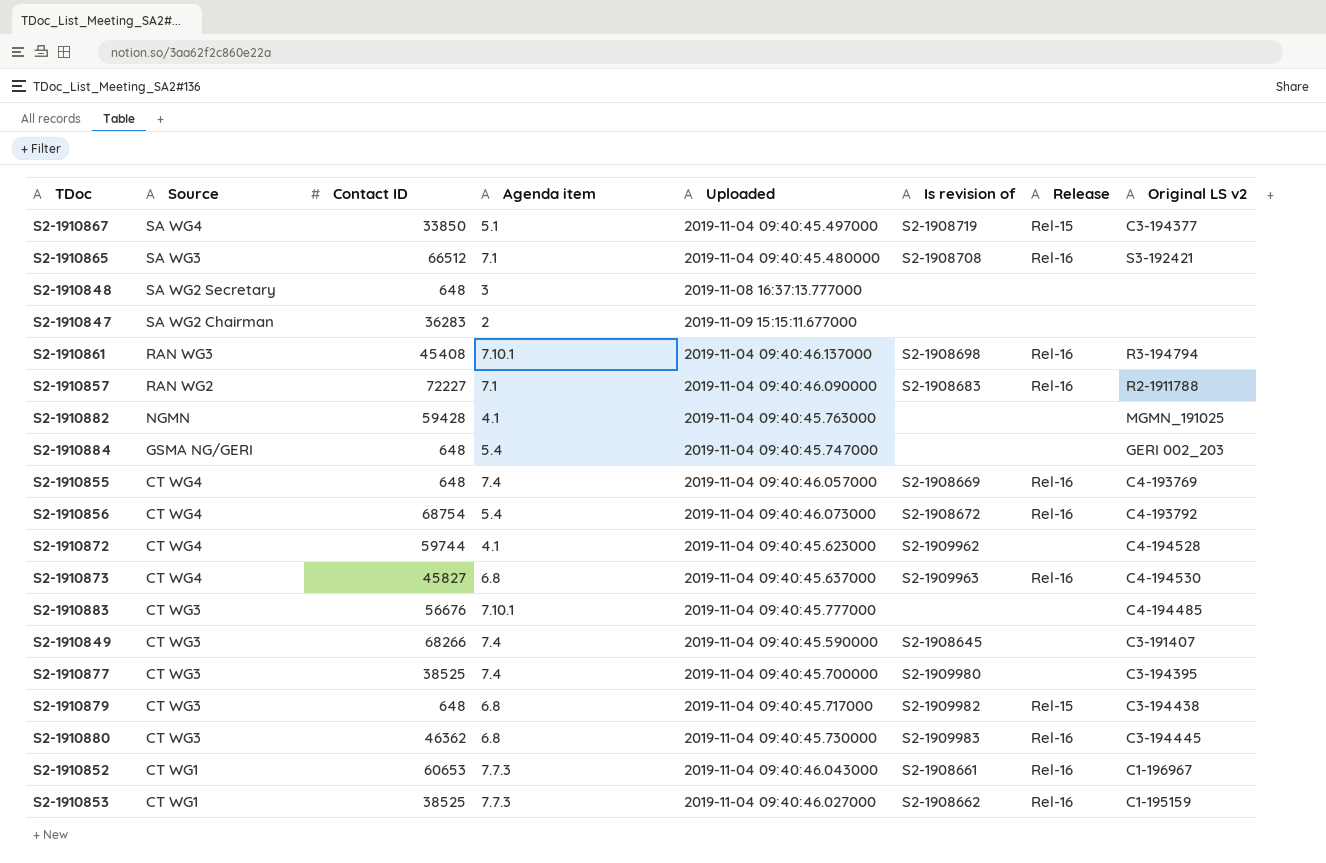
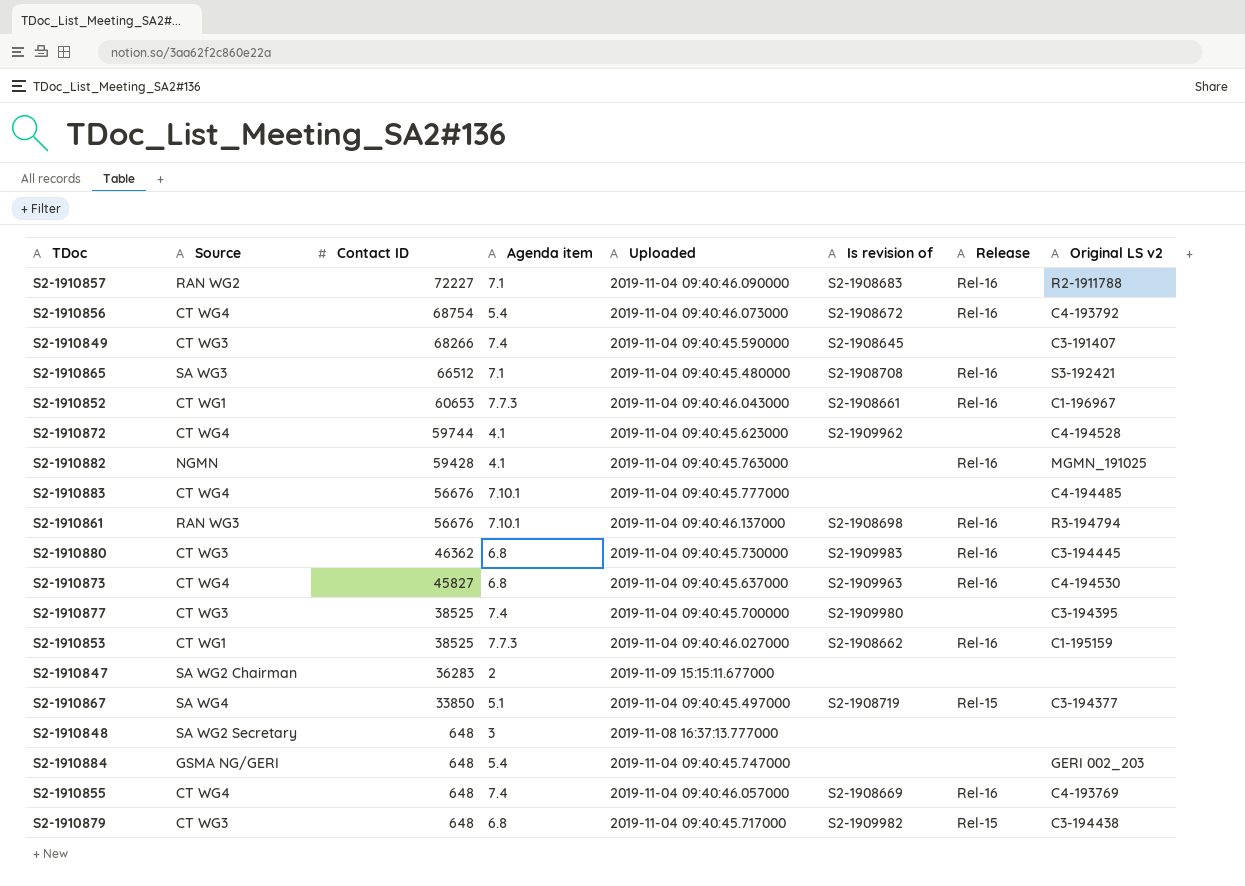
row order: Source descending -> Contact ID descending
S2-1910882 | Release: none -> Rel-16
S2-1910883 | Source: CT WG3 -> CT WG4
S2-1910861 | Contact ID: 45408 -> 56676

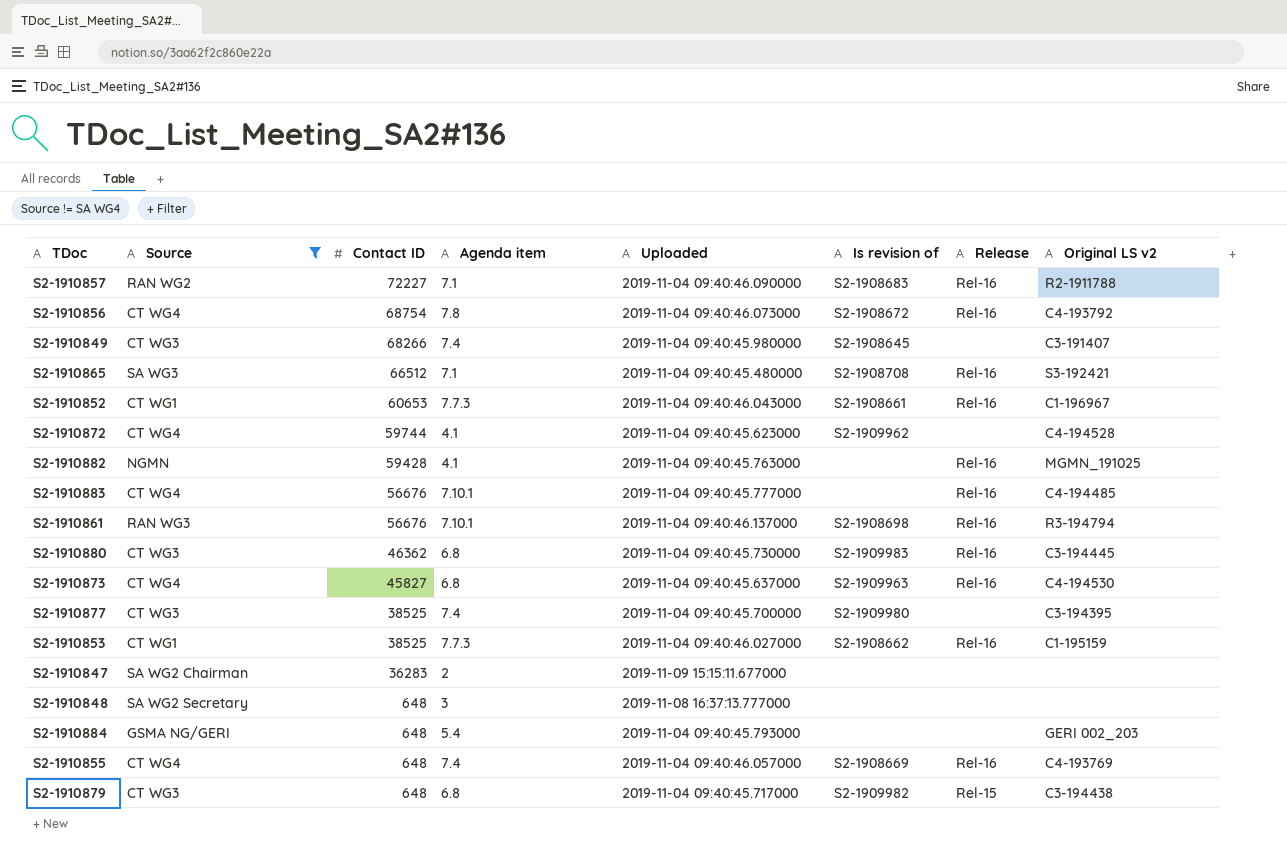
filter: none -> Source != SA WG4
S2-1910856 | Agenda item: 5.4 -> 7.8
S2-1910849 | Uploaded: 2019-11-04 09:40:45.590000 -> 2019-11-04 09:40:45.980000
S2-1910883 | Release: none -> Rel-16
S2-1910884 | Uploaded: 2019-11-04 09:40:45.747000 -> 2019-11-04 09:40:45.793000

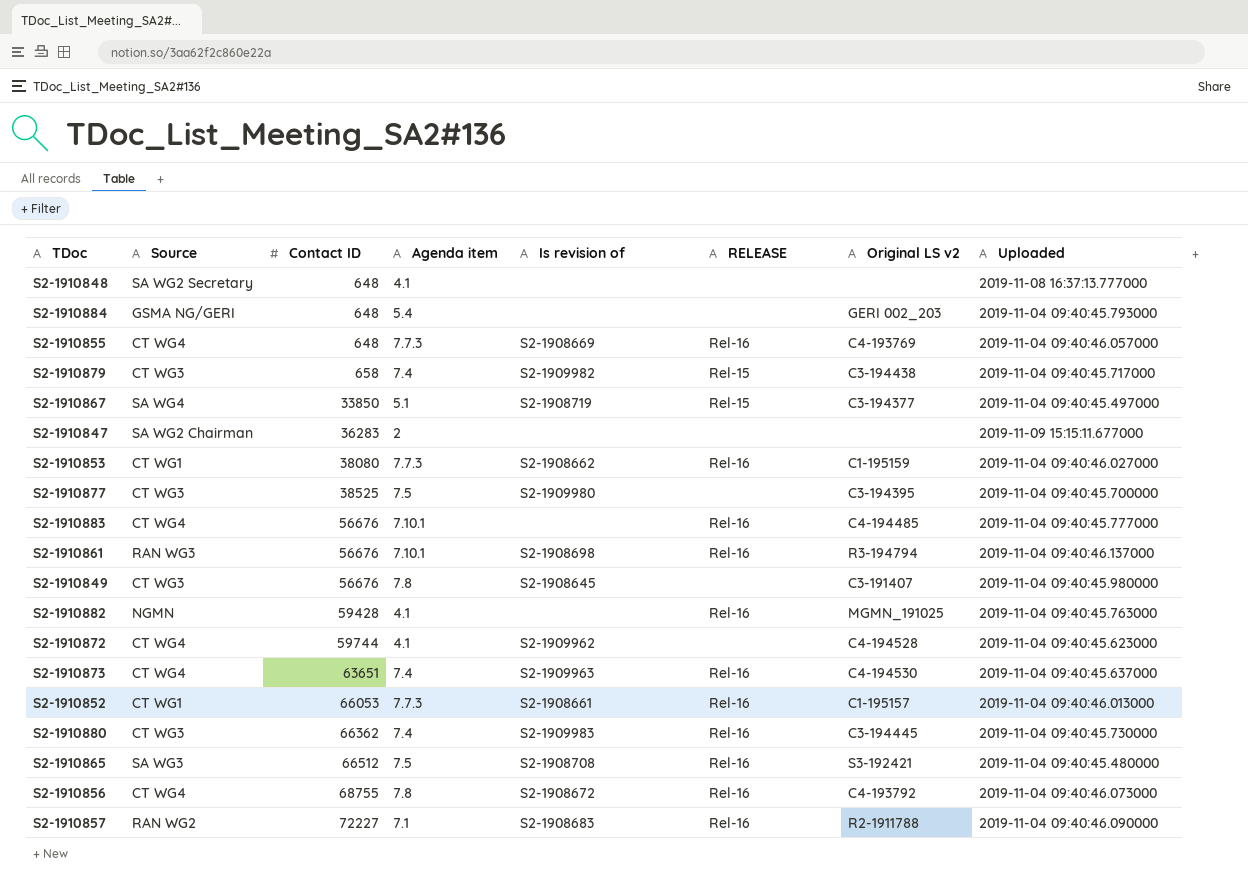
filter: Source != SA WG4 -> none
row order: Contact ID descending -> Contact ID ascending
column name: Release -> RELEASE
column Uploaded | position: 5 -> 8
S2-1910848 | Agenda item: 3 -> 4.1
S2-1910855 | Agenda item: 7.4 -> 7.7.3
S2-1910879 | Contact ID: 648 -> 658
S2-1910879 | Agenda item: 6.8 -> 7.4
S2-1910853 | Contact ID: 38525 -> 38080
S2-1910877 | Agenda item: 7.4 -> 7.5
S2-1910849 | Contact ID: 68266 -> 56676
S2-1910849 | Agenda item: 7.4 -> 7.8
S2-1910873 | Contact ID: 45827 -> 63651
S2-1910873 | Agenda item: 6.8 -> 7.4
S2-1910852 | Contact ID: 60653 -> 66053
S2-1910852 | Original LS v2: C1-196967 -> C1-195157
S2-1910852 | Uploaded: 2019-11-04 09:40:46.043000 -> 2019-11-04 09:40:46.013000
S2-1910880 | Contact ID: 46362 -> 66362
S2-1910880 | Agenda item: 6.8 -> 7.4
S2-1910865 | Agenda item: 7.1 -> 7.5
S2-1910856 | Contact ID: 68754 -> 68755

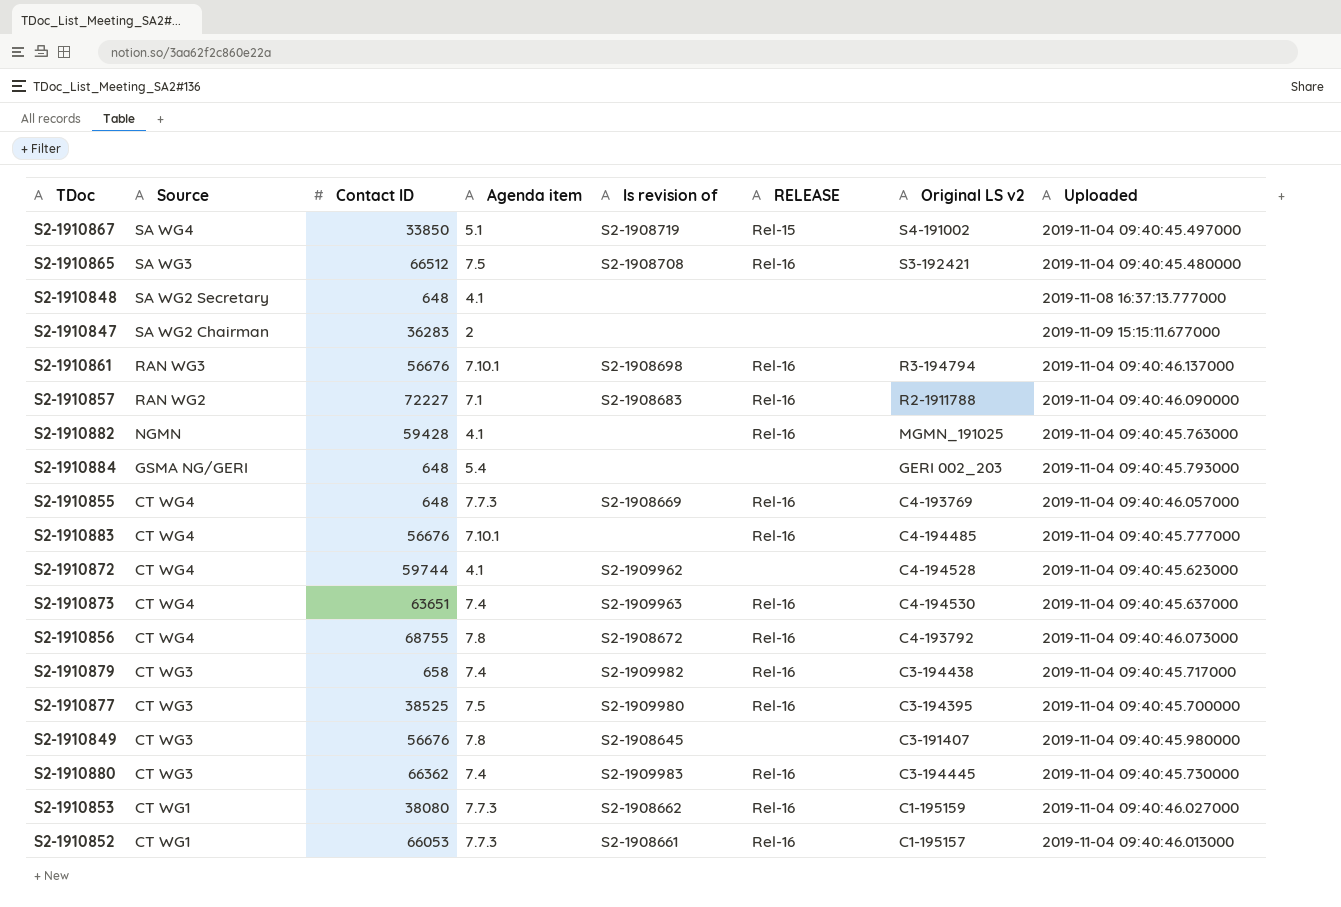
row order: Contact ID ascending -> Source descending
S2-1910867 | Original LS v2: C3-194377 -> S4-191002
S2-1910879 | RELEASE: Rel-15 -> Rel-16
S2-1910877 | RELEASE: none -> Rel-16

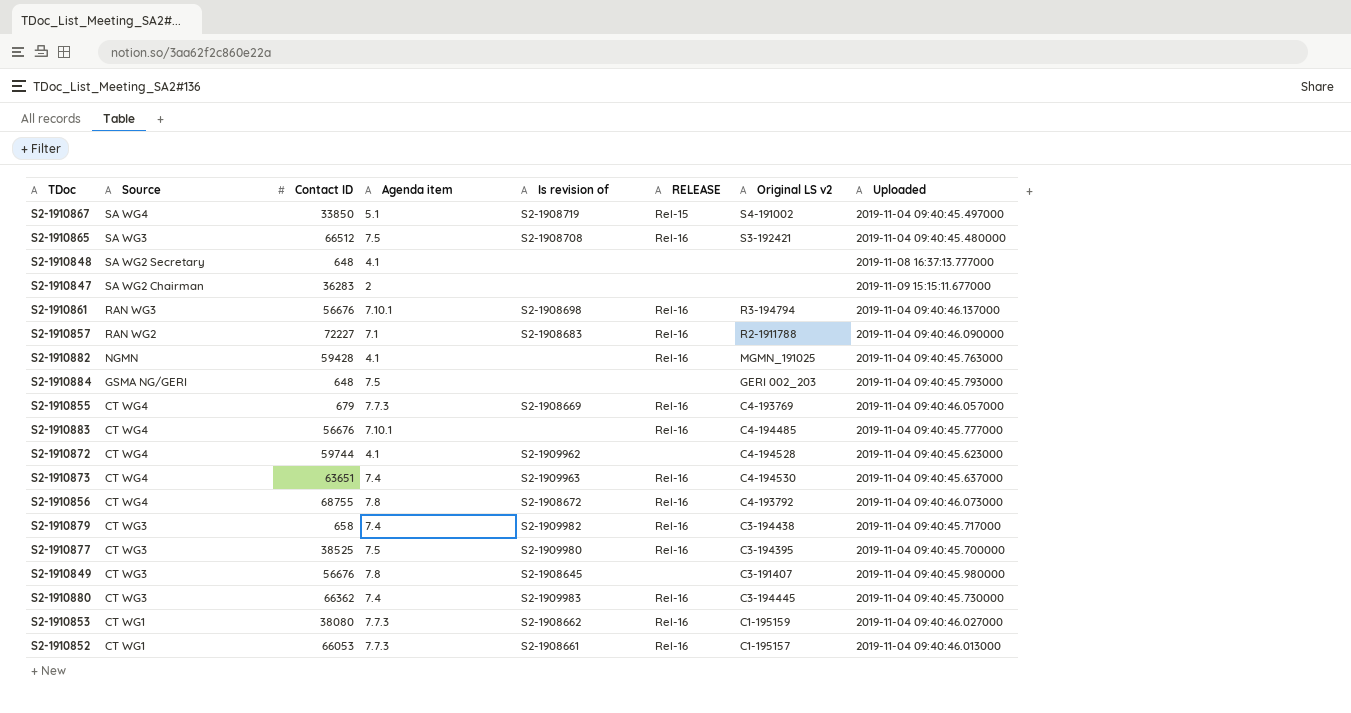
S2-1910884 | Agenda item: 5.4 -> 7.5
S2-1910855 | Contact ID: 648 -> 679

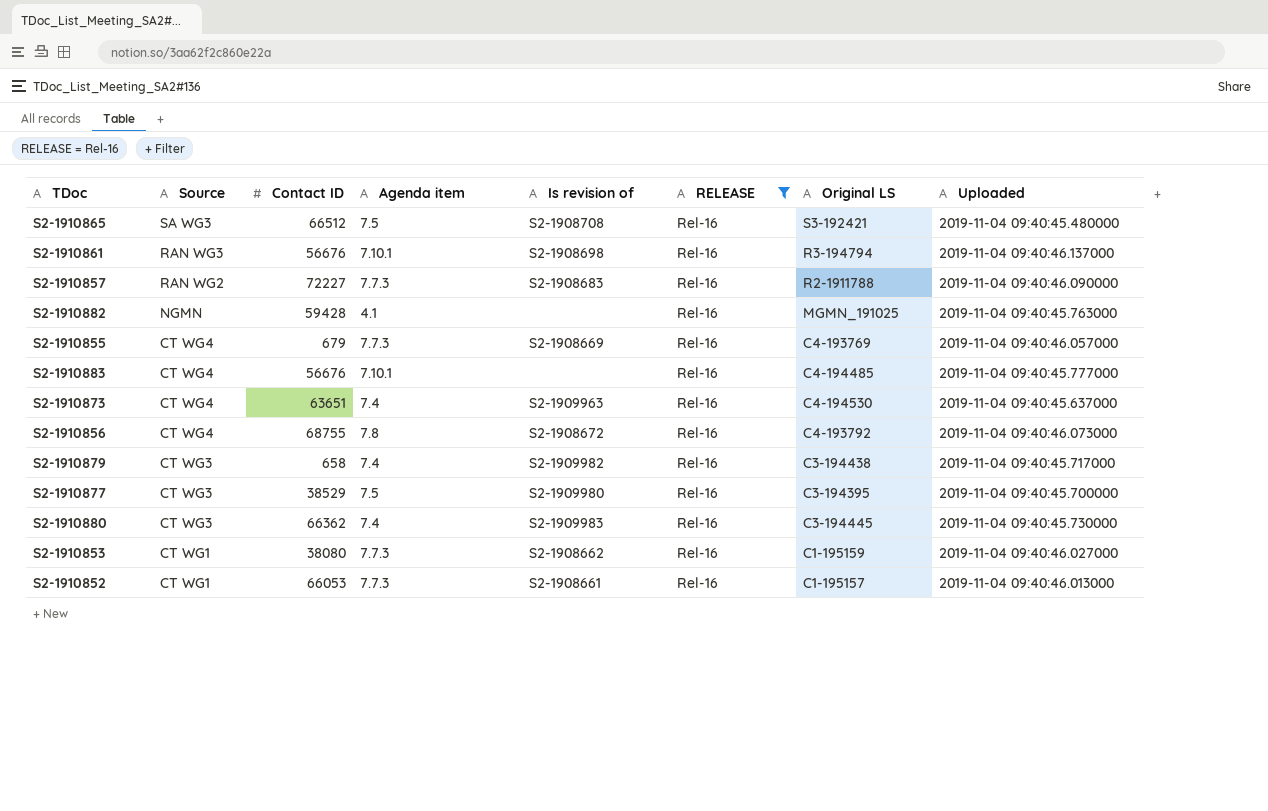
filter: none -> RELEASE = Rel-16
column name: Original LS v2 -> Original LS
S2-1910857 | Agenda item: 7.1 -> 7.7.3
S2-1910877 | Contact ID: 38525 -> 38529

